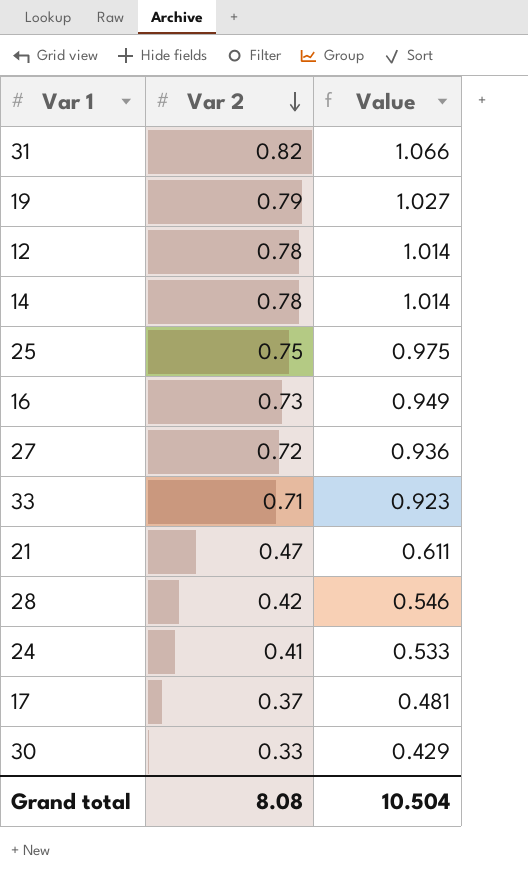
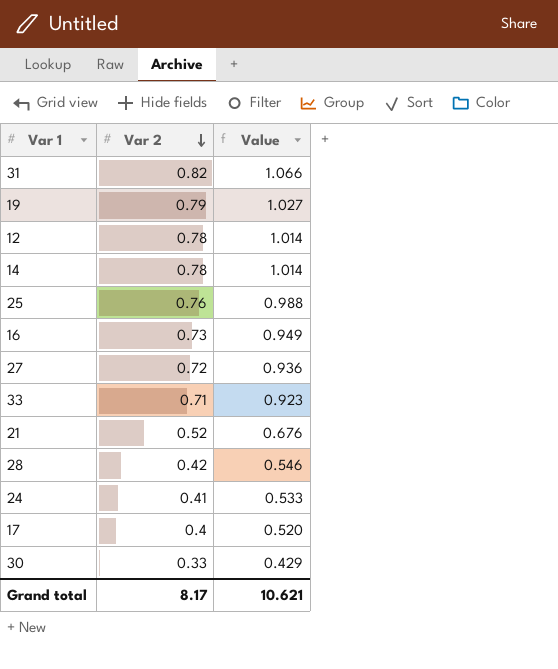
25 | Var 2: 0.75 -> 0.76
25 | Value: 0.975 -> 0.988
21 | Var 2: 0.47 -> 0.52
21 | Value: 0.611 -> 0.676
17 | Var 2: 0.37 -> 0.4
17 | Value: 0.481 -> 0.520
Grand total | Var 2: 8.08 -> 8.17
Grand total | Value: 10.504 -> 10.621

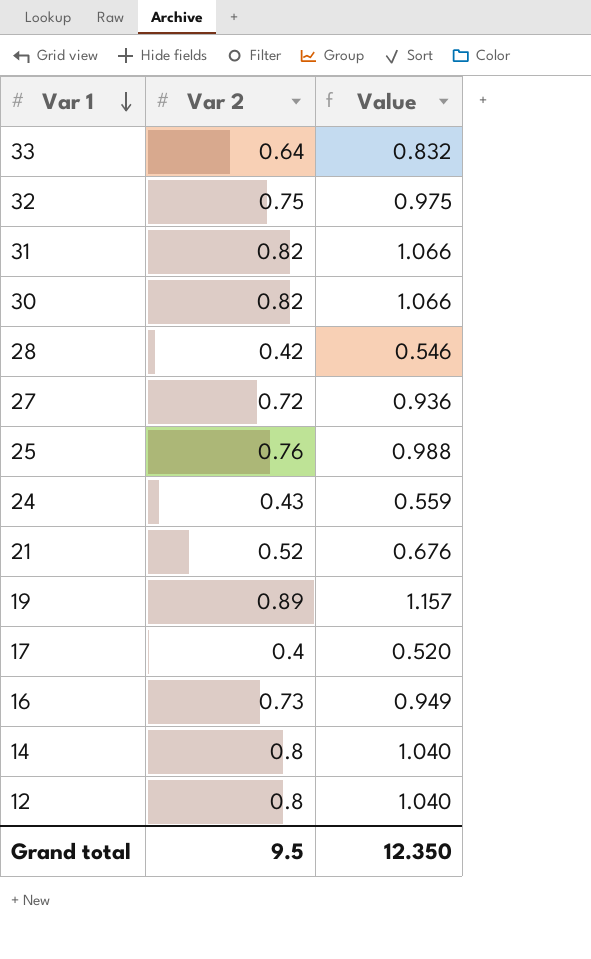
row order: Var 2 descending -> Var 1 descending
33 | Var 2: 0.71 -> 0.64
33 | Value: 0.923 -> 0.832
row 32: none -> 0.75 | 0.975
30 | Var 2: 0.33 -> 0.82
30 | Value: 0.429 -> 1.066
24 | Var 2: 0.41 -> 0.43
24 | Value: 0.533 -> 0.559
19 | Var 2: 0.79 -> 0.89
19 | Value: 1.027 -> 1.157
14 | Var 2: 0.78 -> 0.8
14 | Value: 1.014 -> 1.040
12 | Var 2: 0.78 -> 0.8
12 | Value: 1.014 -> 1.040
Grand total | Var 2: 8.17 -> 9.5
Grand total | Value: 10.621 -> 12.350

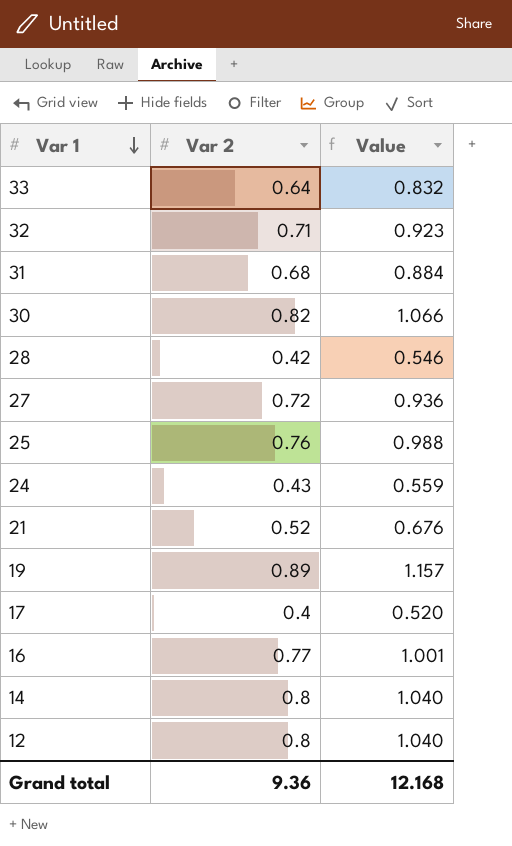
32 | Var 2: 0.75 -> 0.71
32 | Value: 0.975 -> 0.923
31 | Var 2: 0.82 -> 0.68
31 | Value: 1.066 -> 0.884
16 | Var 2: 0.73 -> 0.77
16 | Value: 0.949 -> 1.001
Grand total | Var 2: 9.5 -> 9.36
Grand total | Value: 12.350 -> 12.168

